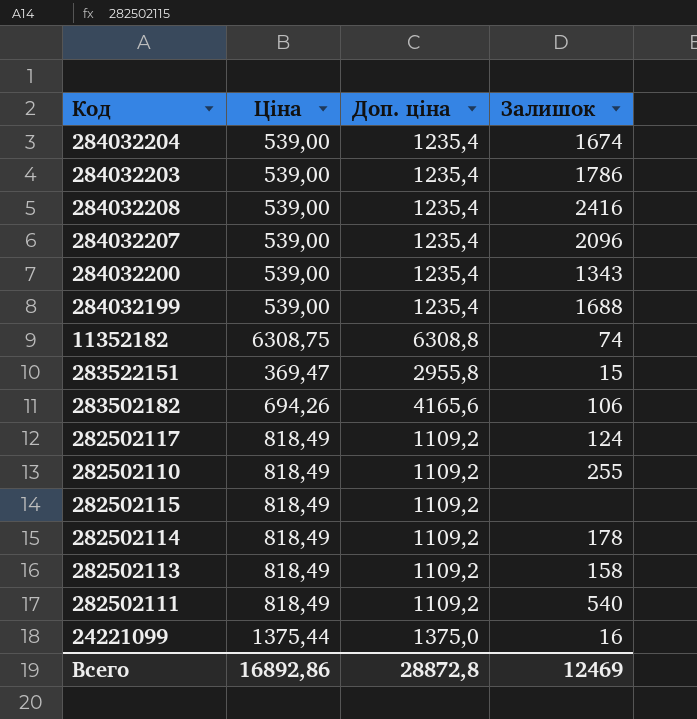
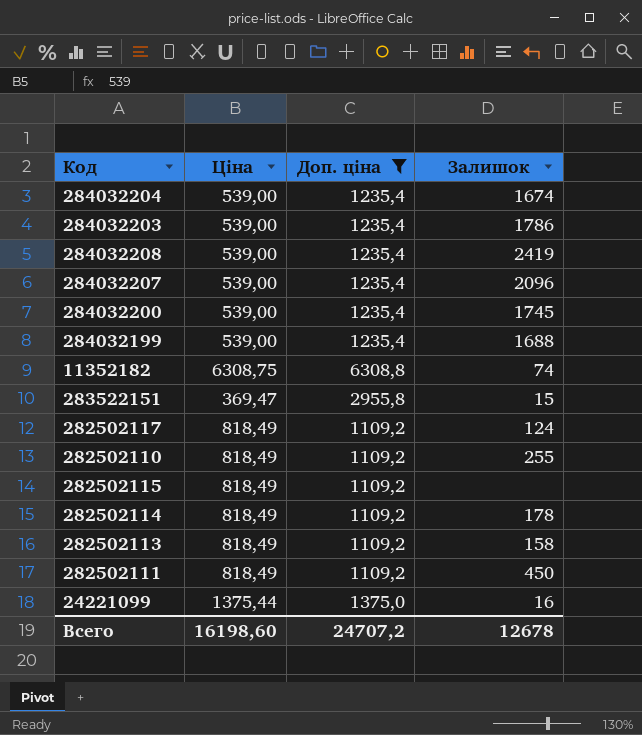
filter: none -> Доп. ціна != 4165,6
284032208 | Залишок: 2416 -> 2419
284032200 | Залишок: 1343 -> 1745
282502111 | Залишок: 540 -> 450
Всего | Ціна: 16892,86 -> 16198,60
Всего | Доп. ціна: 28872,8 -> 24707,2
Всего | Залишок: 12469 -> 12678

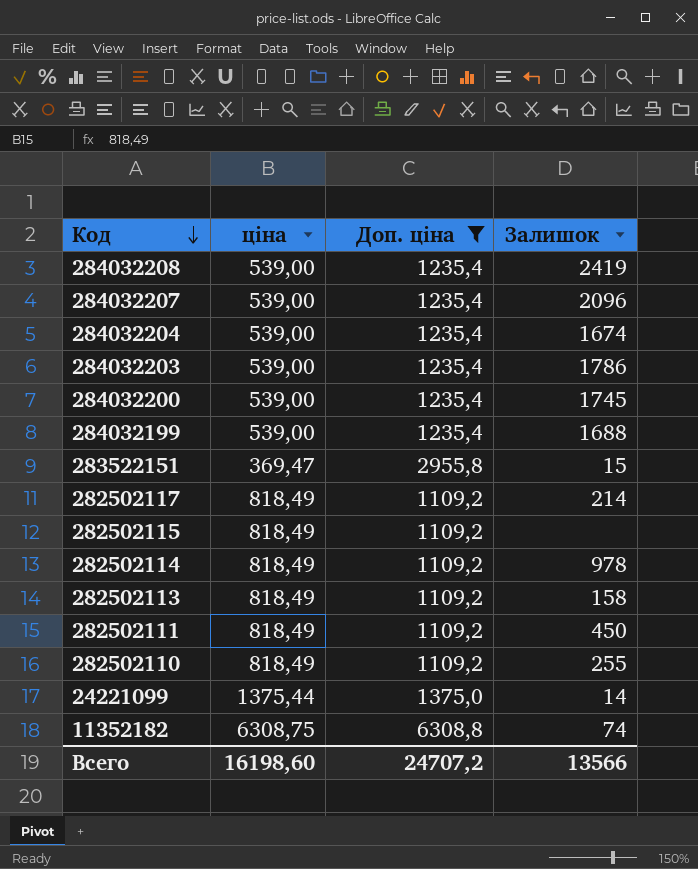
row order: none -> Код descending
column name: Ціна -> ціна
282502117 | Залишок: 124 -> 214
282502114 | Залишок: 178 -> 978
24221099 | Залишок: 16 -> 14
Всего | Залишок: 12678 -> 13566

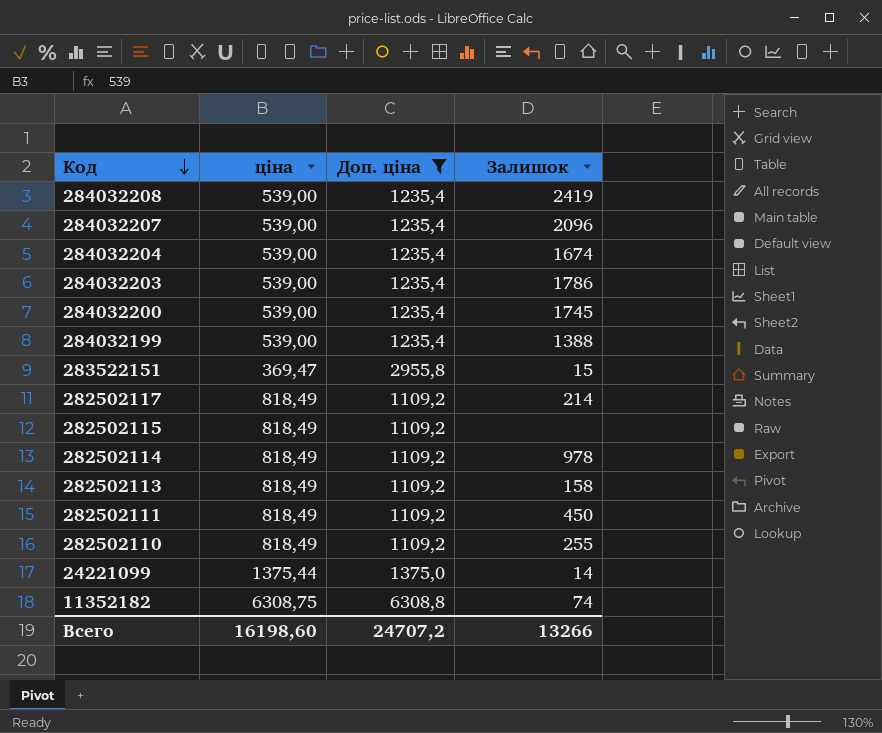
284032199 | Залишок: 1688 -> 1388
Всего | Залишок: 13566 -> 13266

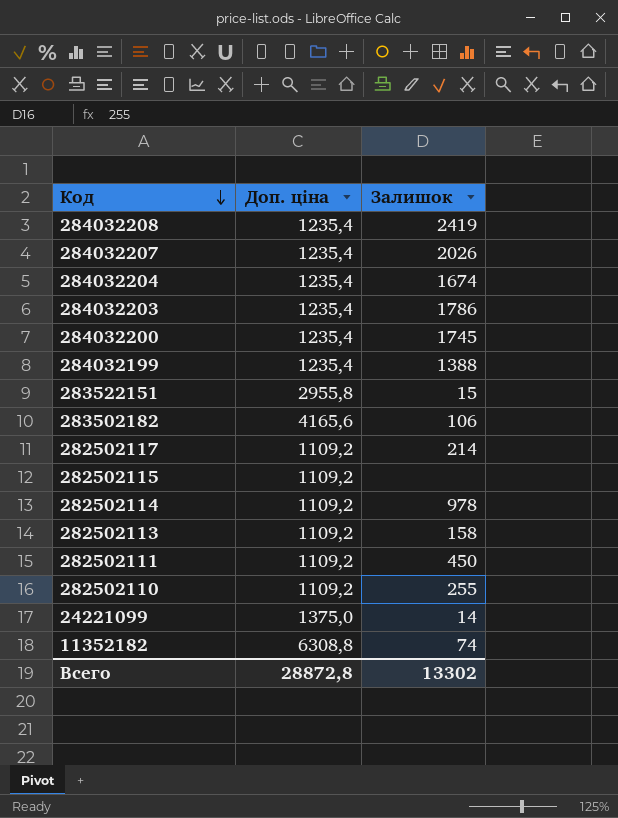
filter: Доп. ціна != 4165,6 -> none
column ціна | position: 2 -> none
284032207 | Залишок: 2096 -> 2026
Всего | Доп. ціна: 24707,2 -> 28872,8
Всего | Залишок: 13266 -> 13302

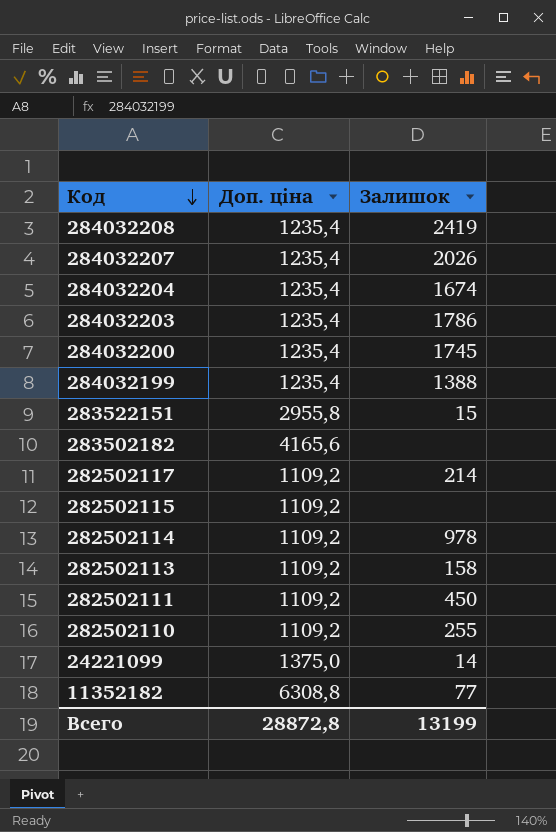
283502182 | Залишок: 106 -> none
11352182 | Залишок: 74 -> 77
Всего | Залишок: 13302 -> 13199

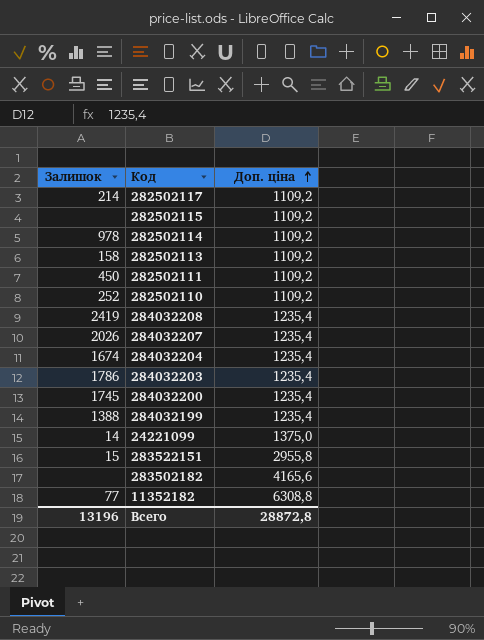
row order: Код descending -> Доп. ціна ascending
column Залишок | position: 3 -> 1
282502110 | Залишок: 255 -> 252
Всего | Залишок: 13199 -> 13196

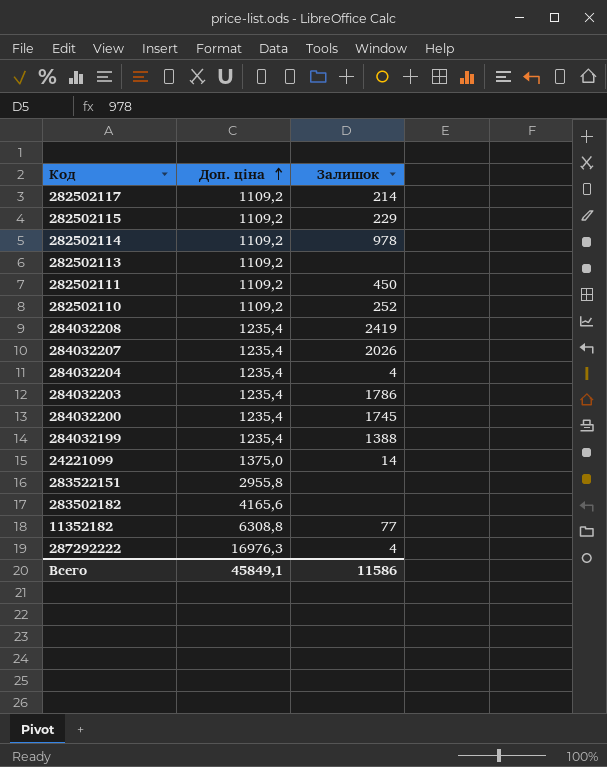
column Залишок | position: 1 -> 3
282502115 | Залишок: none -> 229
282502113 | Залишок: 158 -> none
284032204 | Залишок: 1674 -> 4
283522151 | Залишок: 15 -> none
row 287292222: none -> 16976,3 | 4
Всего | Доп. ціна: 28872,8 -> 45849,1
Всего | Залишок: 13196 -> 11586

